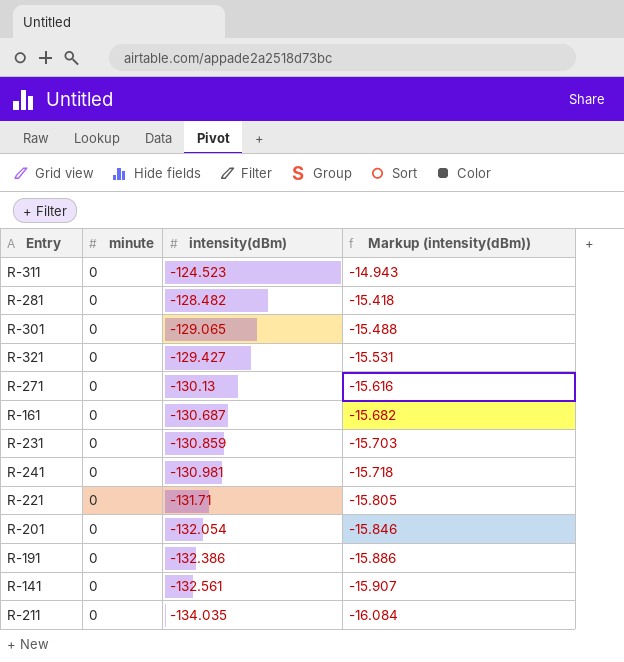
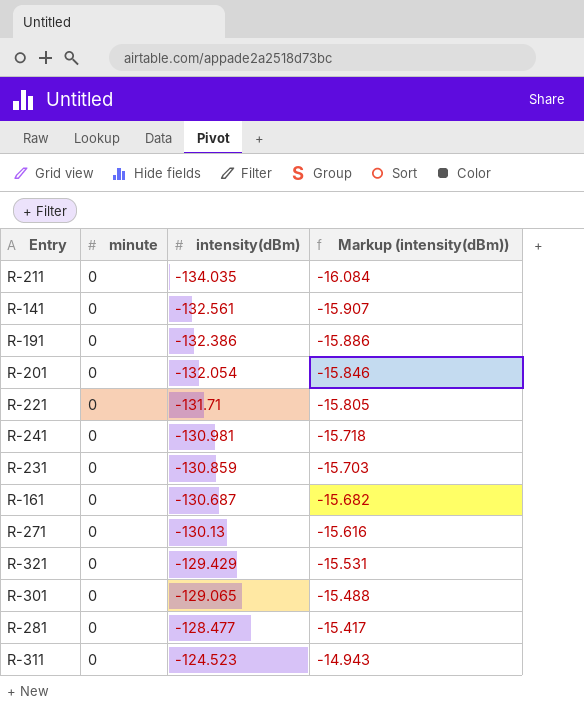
row order: intensity(dBm) descending -> intensity(dBm) ascending
R-321 | intensity(dBm): -129.427 -> -129.429
R-281 | intensity(dBm): -128.482 -> -128.477
R-281 | Markup (intensity(dBm)): -15.418 -> -15.417

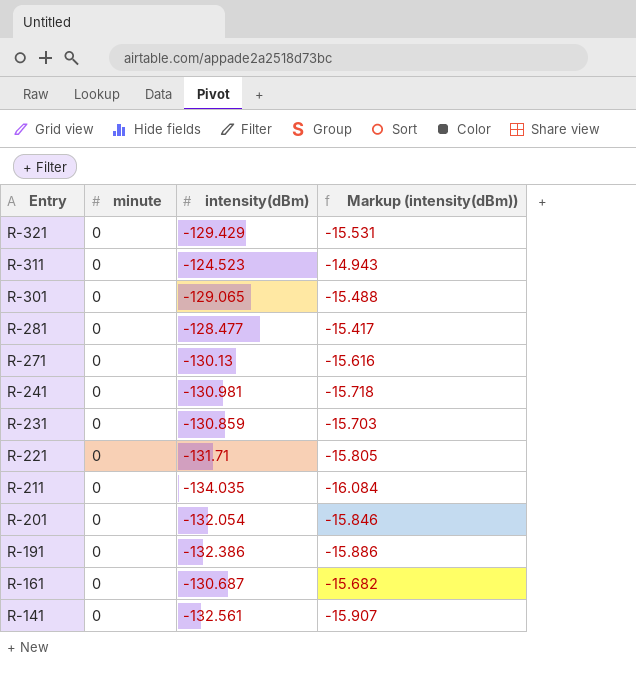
row order: intensity(dBm) ascending -> Entry descending

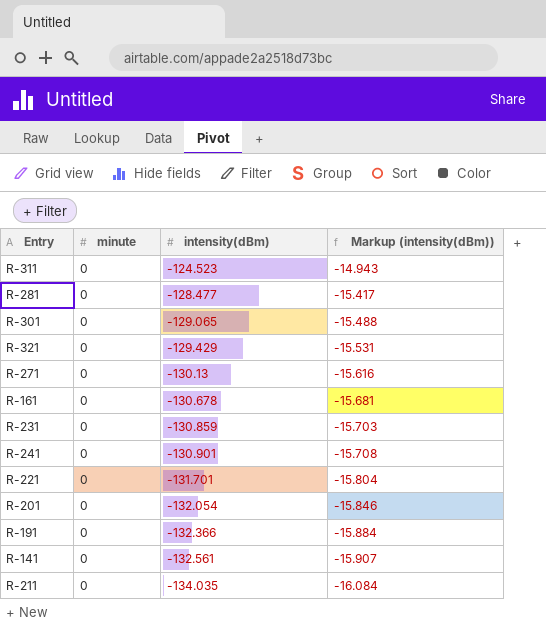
row order: Entry descending -> intensity(dBm) descending
R-161 | intensity(dBm): -130.687 -> -130.678
R-161 | Markup (intensity(dBm)): -15.682 -> -15.681
R-241 | intensity(dBm): -130.981 -> -130.901
R-241 | Markup (intensity(dBm)): -15.718 -> -15.708
R-221 | intensity(dBm): -131.71 -> -131.701
R-221 | Markup (intensity(dBm)): -15.805 -> -15.804
R-191 | intensity(dBm): -132.386 -> -132.366
R-191 | Markup (intensity(dBm)): -15.886 -> -15.884

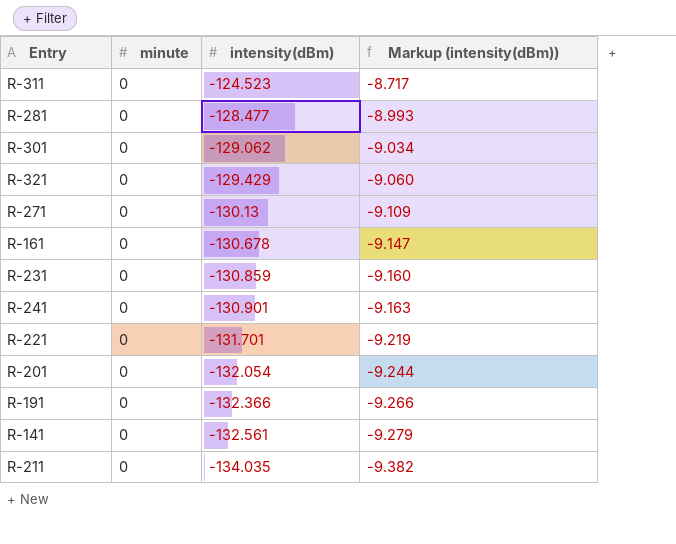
column Markup (intensity(dBm)) | formula: [intensity(dBm)] * 0.12 -> [intensity(dBm)] * 0.07
R-301 | intensity(dBm): -129.065 -> -129.062

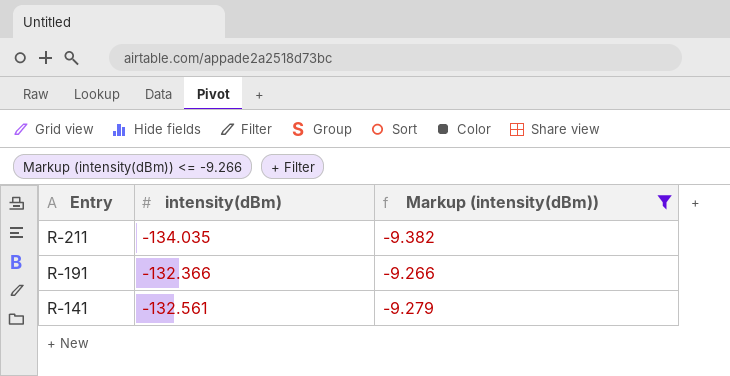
filter: none -> Markup (intensity(dBm)) <= -9.266
row order: intensity(dBm) descending -> Entry descending
column minute | position: 2 -> none

